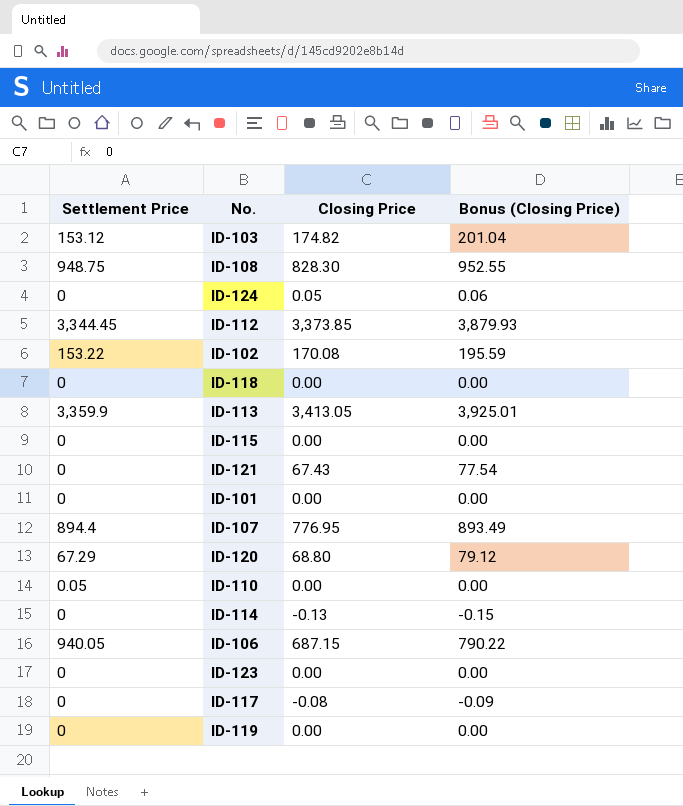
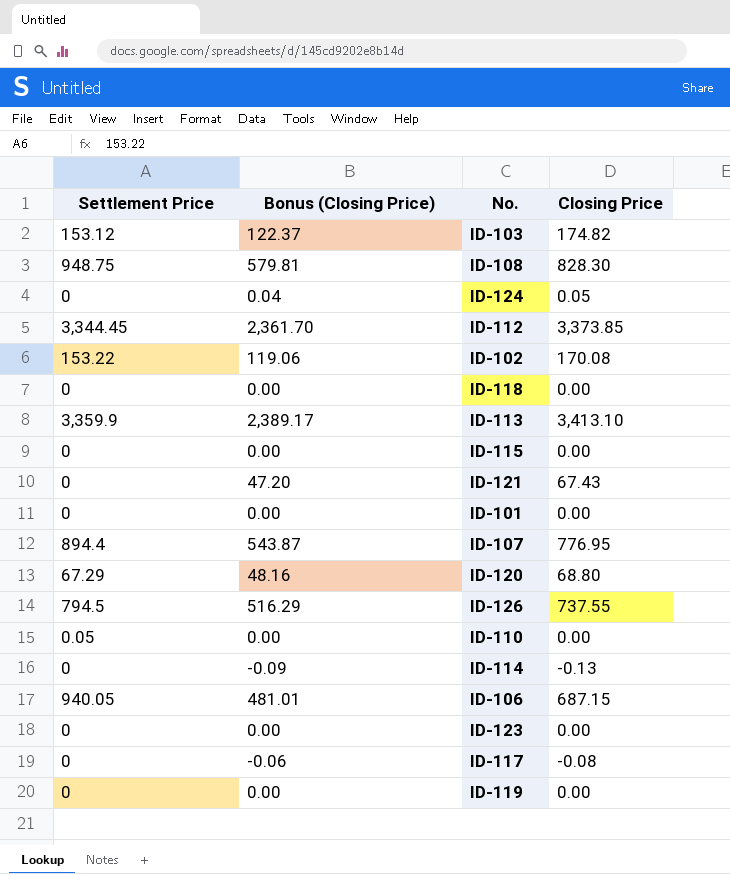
column Bonus (Closing Price) | formula: [Closing Price] * 1.15 -> [Closing Price] * 0.7
column Bonus (Closing Price) | position: 4 -> 2
ID-113 | Closing Price: 3,413.05 -> 3,413.10
row ID-126: none -> 794.5 | 516.29 | 737.55

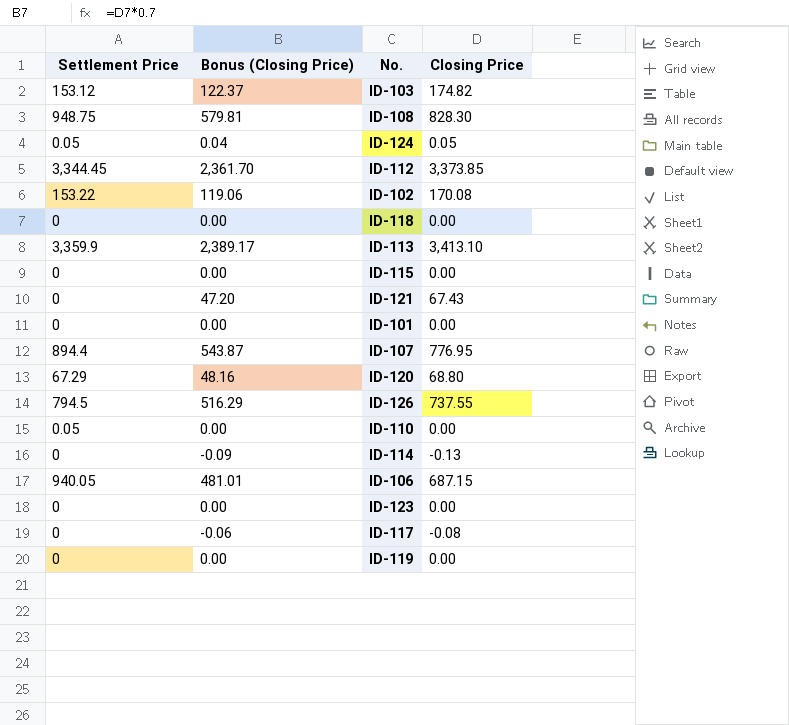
ID-124 | Settlement Price: 0 -> 0.05

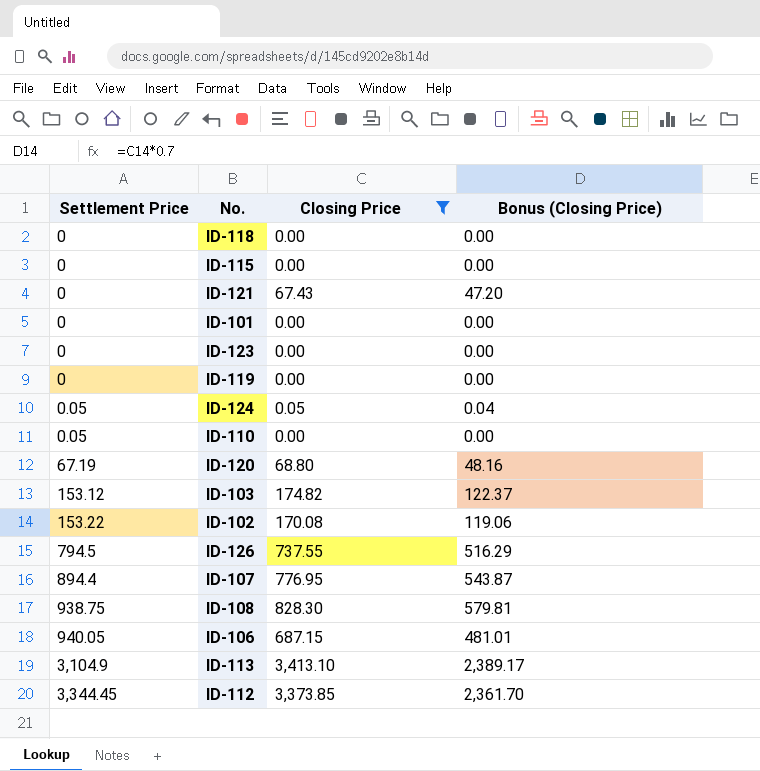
filter: none -> Closing Price >= 0.00
row order: none -> Settlement Price ascending
column Bonus (Closing Price) | position: 2 -> 4
ID-120 | Settlement Price: 67.29 -> 67.19
ID-108 | Settlement Price: 948.75 -> 938.75
ID-113 | Settlement Price: 3,359.9 -> 3,104.9

